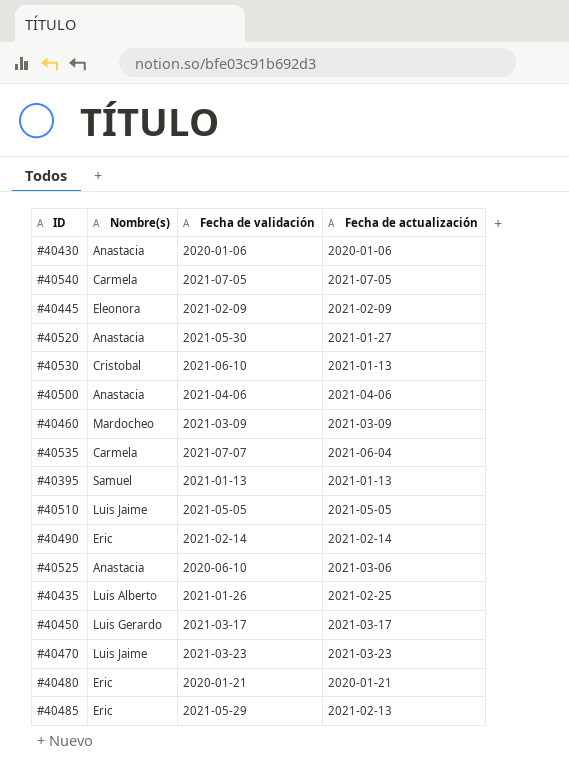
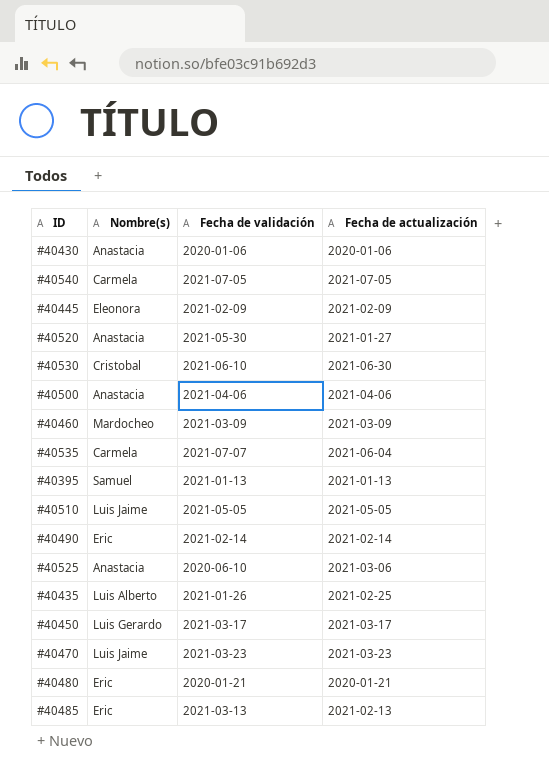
#40530 | Fecha de actualización: 2021-01-13 -> 2021-06-30
#40485 | Fecha de validación: 2021-05-29 -> 2021-03-13

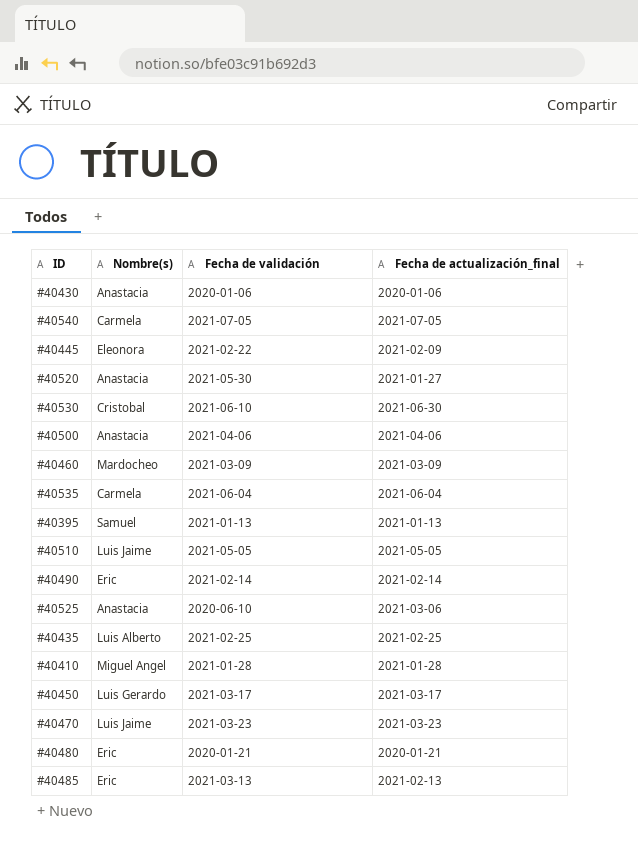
column name: Fecha de actualización -> Fecha de actualización_final
#40445 | Fecha de validación: 2021-02-09 -> 2021-02-22
#40535 | Fecha de validación: 2021-07-07 -> 2021-06-04
#40435 | Fecha de validación: 2021-01-26 -> 2021-02-25
row #40410: none -> Miguel Angel | 2021-01-28 | 2021-01-28

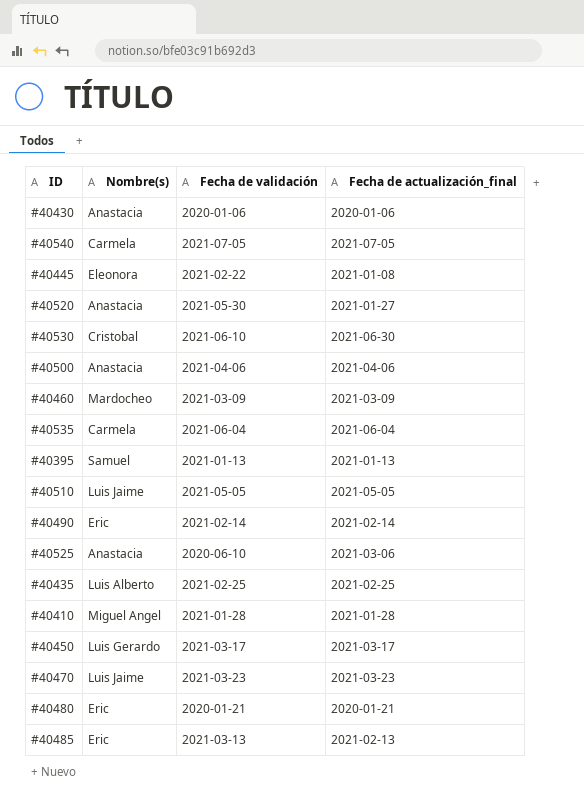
#40445 | Fecha de actualización_final: 2021-02-09 -> 2021-01-08

